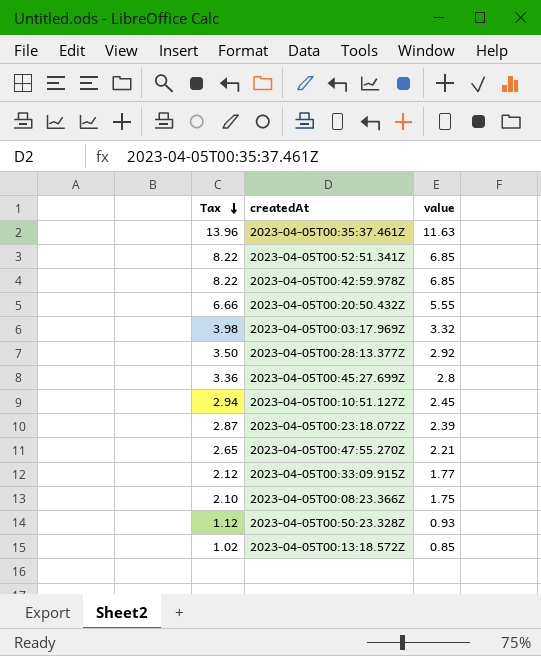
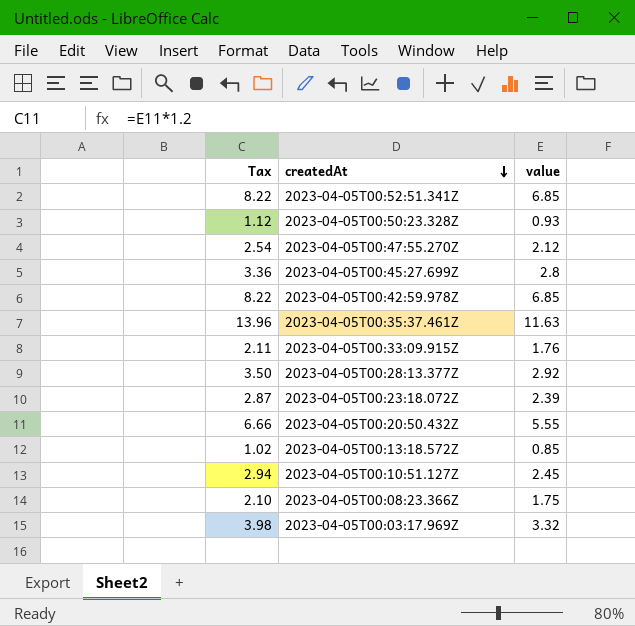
row order: Tax descending -> createdAt descending
2023-04-05T00:47:55.270Z | Tax: 2.65 -> 2.54
2023-04-05T00:47:55.270Z | value: 2.21 -> 2.12
2023-04-05T00:33:09.915Z | Tax: 2.12 -> 2.11
2023-04-05T00:33:09.915Z | value: 1.77 -> 1.76

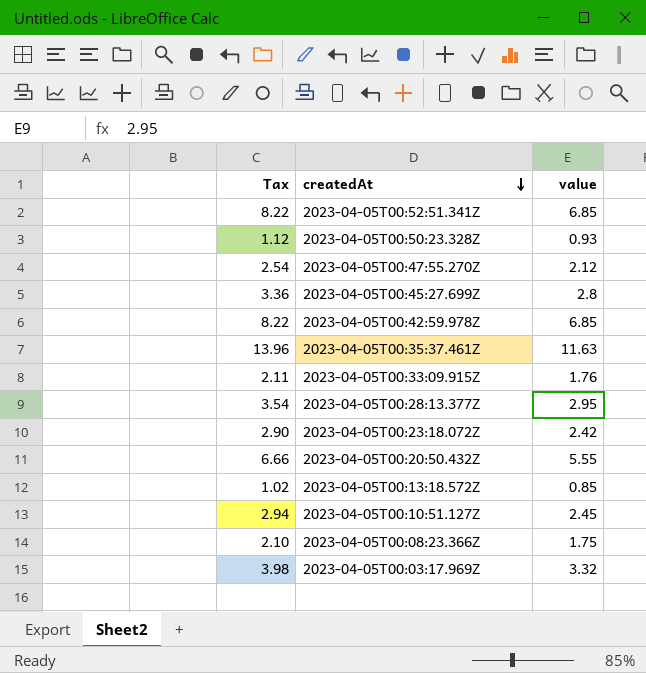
2023-04-05T00:28:13.377Z | Tax: 3.50 -> 3.54
2023-04-05T00:28:13.377Z | value: 2.92 -> 2.95
2023-04-05T00:23:18.072Z | Tax: 2.87 -> 2.90
2023-04-05T00:23:18.072Z | value: 2.39 -> 2.42

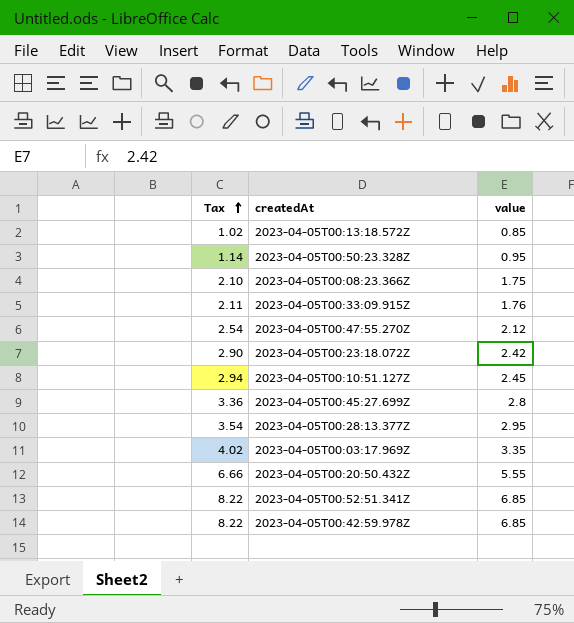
row order: createdAt descending -> Tax ascending
row 2023-04-05T00:35:37.461Z: 13.96 | 11.63 -> none
2023-04-05T00:50:23.328Z | Tax: 1.12 -> 1.14
2023-04-05T00:50:23.328Z | value: 0.93 -> 0.95
2023-04-05T00:03:17.969Z | Tax: 3.98 -> 4.02
2023-04-05T00:03:17.969Z | value: 3.32 -> 3.35

